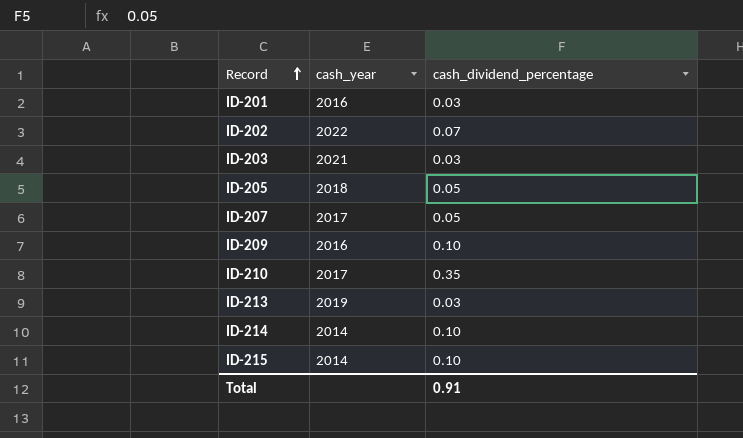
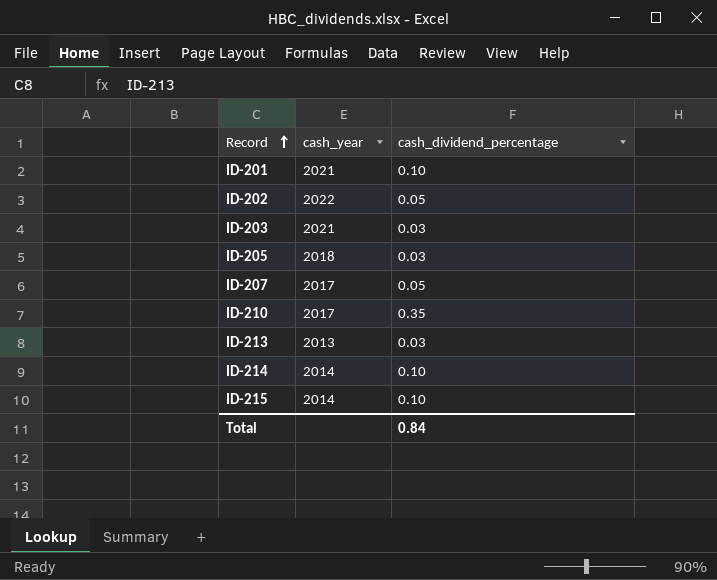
row ID-209: 2016 | 0.10 -> none
ID-201 | cash_year: 2016 -> 2021
ID-201 | cash_dividend_percentage: 0.03 -> 0.10
ID-202 | cash_dividend_percentage: 0.07 -> 0.05
ID-205 | cash_dividend_percentage: 0.05 -> 0.03
ID-213 | cash_year: 2019 -> 2013
Total | cash_dividend_percentage: 0.91 -> 0.84

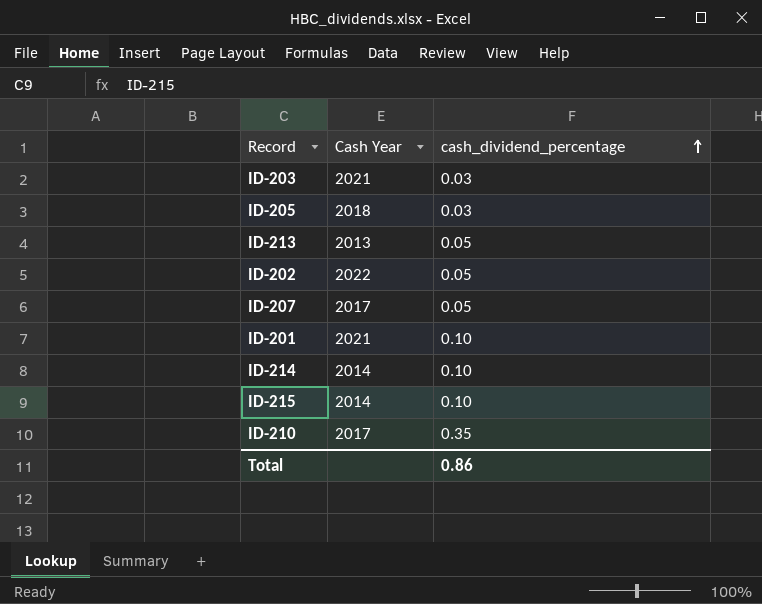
row order: Record ascending -> cash_dividend_percentage ascending
column name: cash_year -> Cash Year
ID-213 | cash_dividend_percentage: 0.03 -> 0.05
Total | cash_dividend_percentage: 0.84 -> 0.86

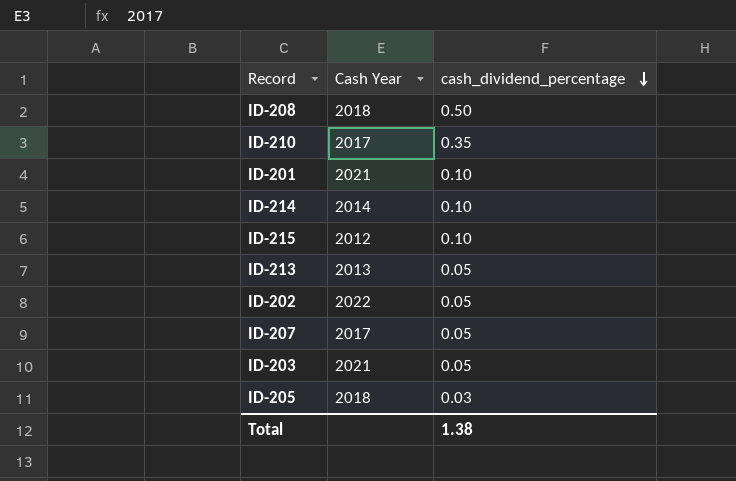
row order: cash_dividend_percentage ascending -> cash_dividend_percentage descending
row ID-208: none -> 2018 | 0.50
ID-215 | Cash Year: 2014 -> 2012
ID-203 | cash_dividend_percentage: 0.03 -> 0.05
Total | cash_dividend_percentage: 0.86 -> 1.38

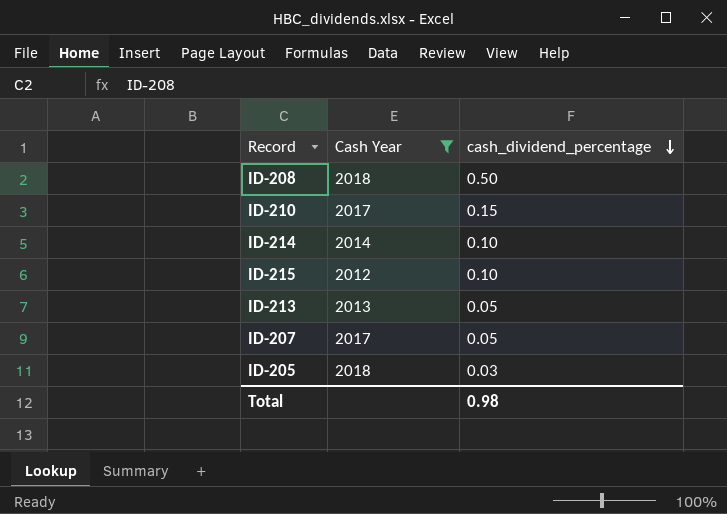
filter: none -> Cash Year <= 2018
ID-210 | cash_dividend_percentage: 0.35 -> 0.15
Total | cash_dividend_percentage: 1.38 -> 0.98

